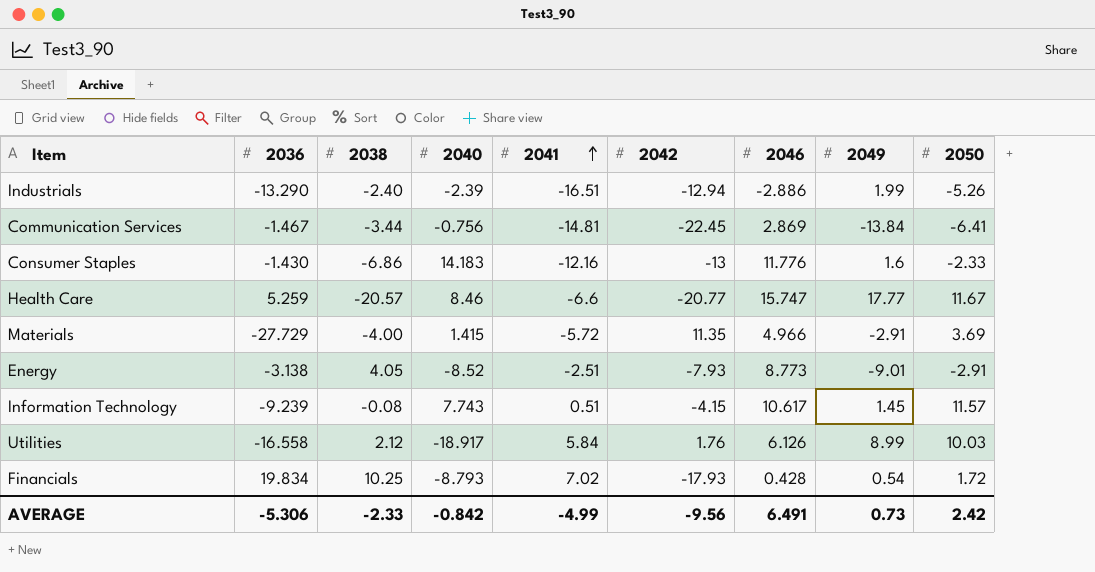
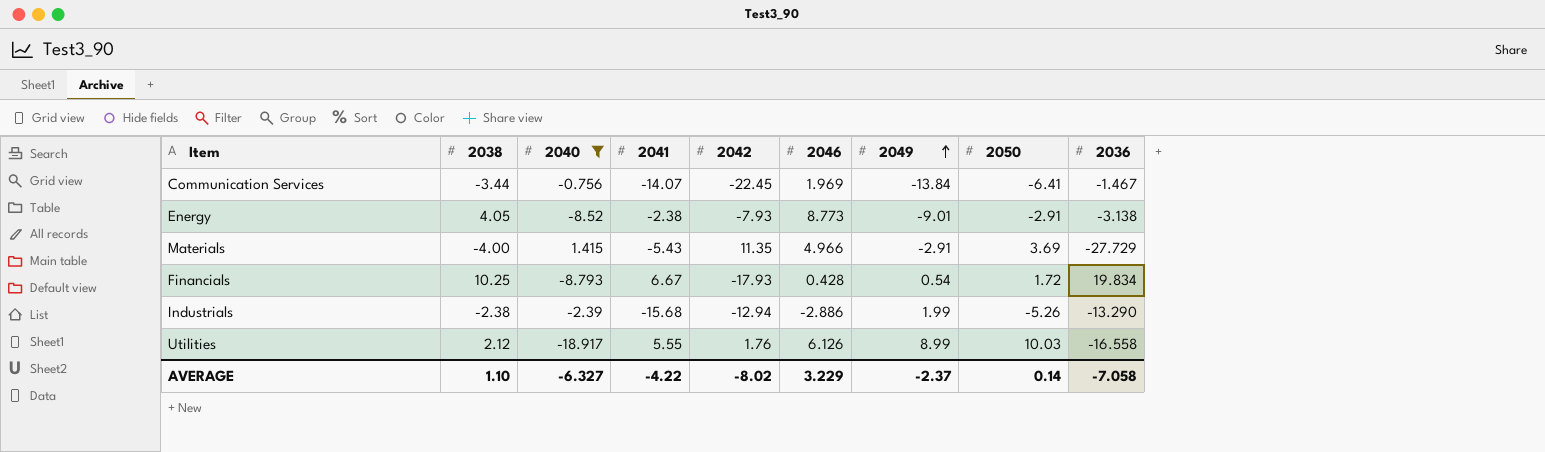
filter: none -> 2040 <= 1.415
row order: 2041 ascending -> 2049 ascending
column 2036 | position: 2 -> 9
Communication Services | 2041: -14.81 -> -14.07
Communication Services | 2046: 2.869 -> 1.969
Energy | 2041: -2.51 -> -2.38
Materials | 2041: -5.72 -> -5.43
Financials | 2041: 7.02 -> 6.67
Industrials | 2038: -2.40 -> -2.38
Industrials | 2041: -16.51 -> -15.68
Utilities | 2041: 5.84 -> 5.55
AVERAGE | 2038: -2.33 -> 1.10
AVERAGE | 2040: -0.842 -> -6.327
AVERAGE | 2041: -4.99 -> -4.22
AVERAGE | 2042: -9.56 -> -8.02
AVERAGE | 2046: 6.491 -> 3.229
AVERAGE | 2049: 0.73 -> -2.37
AVERAGE | 2050: 2.42 -> 0.14
AVERAGE | 2036: -5.306 -> -7.058

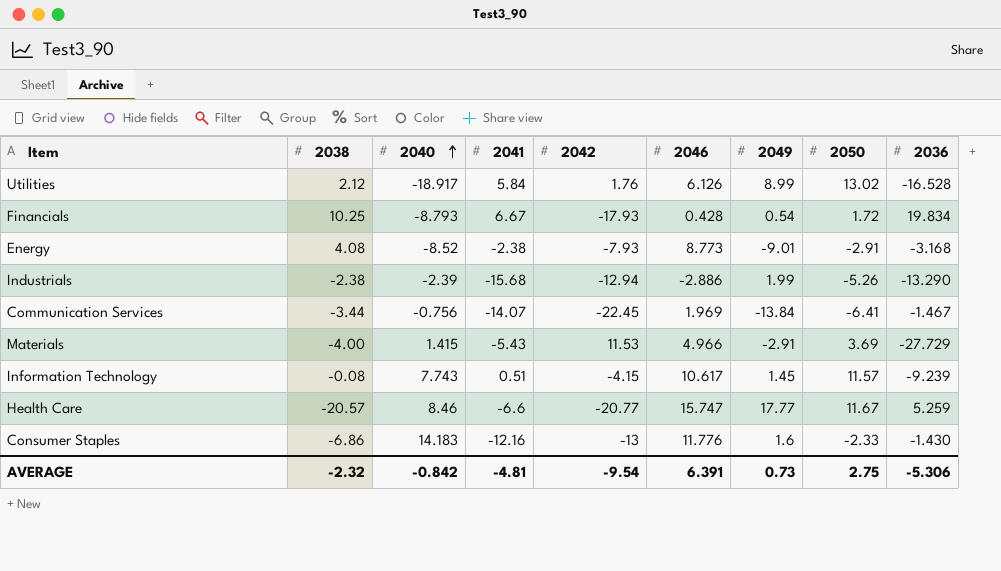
filter: 2040 <= 1.415 -> none
row order: 2049 ascending -> 2040 ascending
Utilities | 2041: 5.55 -> 5.84
Utilities | 2050: 10.03 -> 13.02
Utilities | 2036: -16.558 -> -16.528
Energy | 2038: 4.05 -> 4.08
Energy | 2036: -3.138 -> -3.168
Materials | 2042: 11.35 -> 11.53
AVERAGE | 2038: 1.10 -> -2.32
AVERAGE | 2040: -6.327 -> -0.842
AVERAGE | 2041: -4.22 -> -4.81
AVERAGE | 2042: -8.02 -> -9.54
AVERAGE | 2046: 3.229 -> 6.391
AVERAGE | 2049: -2.37 -> 0.73
AVERAGE | 2050: 0.14 -> 2.75
AVERAGE | 2036: -7.058 -> -5.306

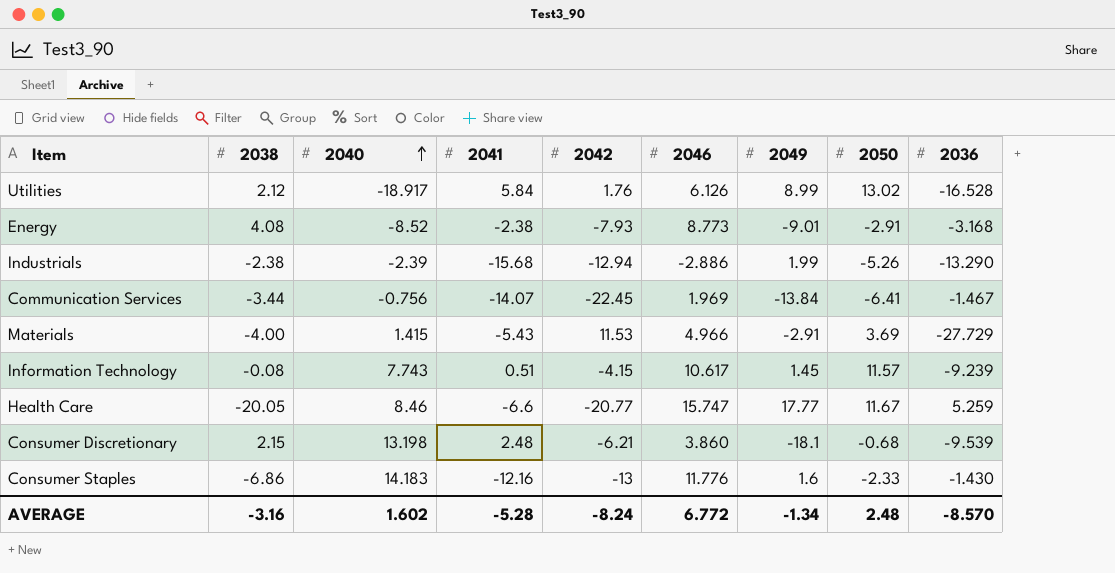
row Financials: 10.25 | -8.793 | 6.67 | -17.93 | 0.428 | 0.54 | 1.72 | 19.834 -> none
Health Care | 2038: -20.57 -> -20.05
row Consumer Discretionary: none -> 2.15 | 13.198 | 2.48 | -6.21 | 3.860 | -18.1 | -0.68 | -9.539
AVERAGE | 2038: -2.32 -> -3.16
AVERAGE | 2040: -0.842 -> 1.602
AVERAGE | 2041: -4.81 -> -5.28
AVERAGE | 2042: -9.54 -> -8.24
AVERAGE | 2046: 6.391 -> 6.772
AVERAGE | 2049: 0.73 -> -1.34
AVERAGE | 2050: 2.75 -> 2.48
AVERAGE | 2036: -5.306 -> -8.570

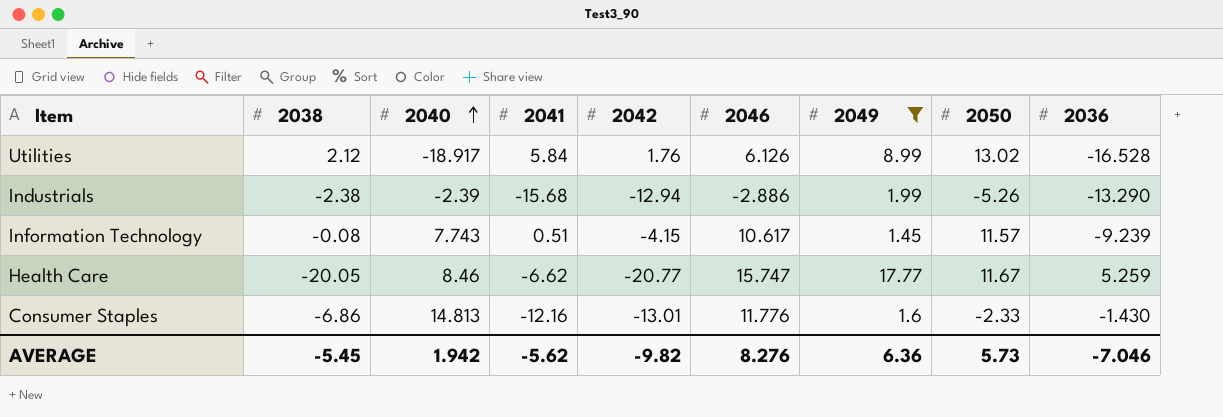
filter: none -> 2049 >= 1.45
Health Care | 2041: -6.6 -> -6.62
Consumer Staples | 2040: 14.183 -> 14.813
Consumer Staples | 2042: -13 -> -13.01
AVERAGE | 2038: -3.16 -> -5.45
AVERAGE | 2040: 1.602 -> 1.942
AVERAGE | 2041: -5.28 -> -5.62
AVERAGE | 2042: -8.24 -> -9.82
AVERAGE | 2046: 6.772 -> 8.276
AVERAGE | 2049: -1.34 -> 6.36
AVERAGE | 2050: 2.48 -> 5.73
AVERAGE | 2036: -8.570 -> -7.046

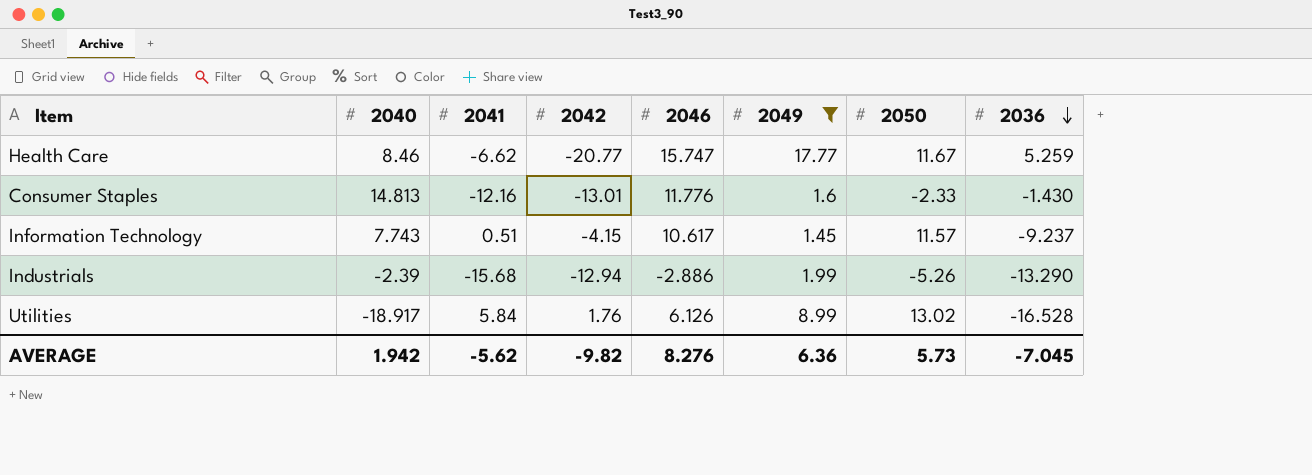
row order: 2040 ascending -> 2036 descending
column 2038 | position: 2 -> none
Information Technology | 2036: -9.239 -> -9.237
AVERAGE | 2036: -7.046 -> -7.045

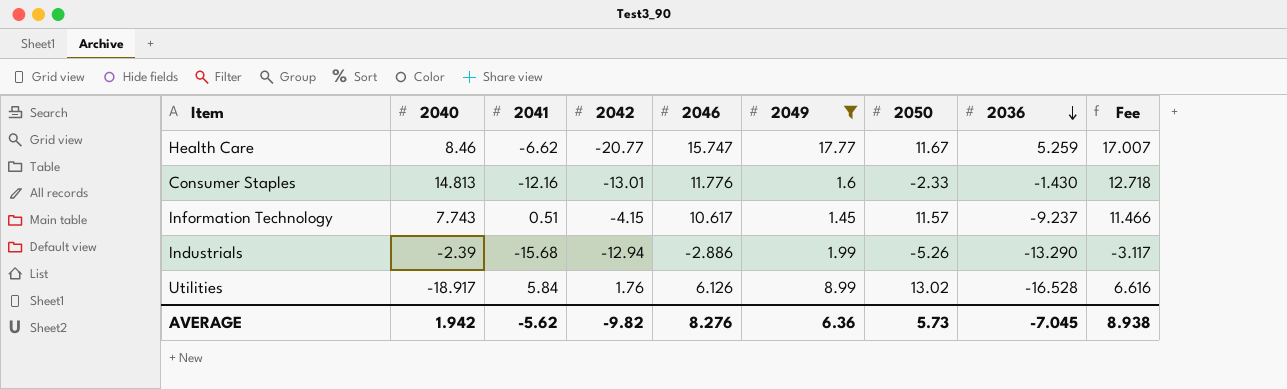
column Fee | formula: none -> [2046] * 1.08

